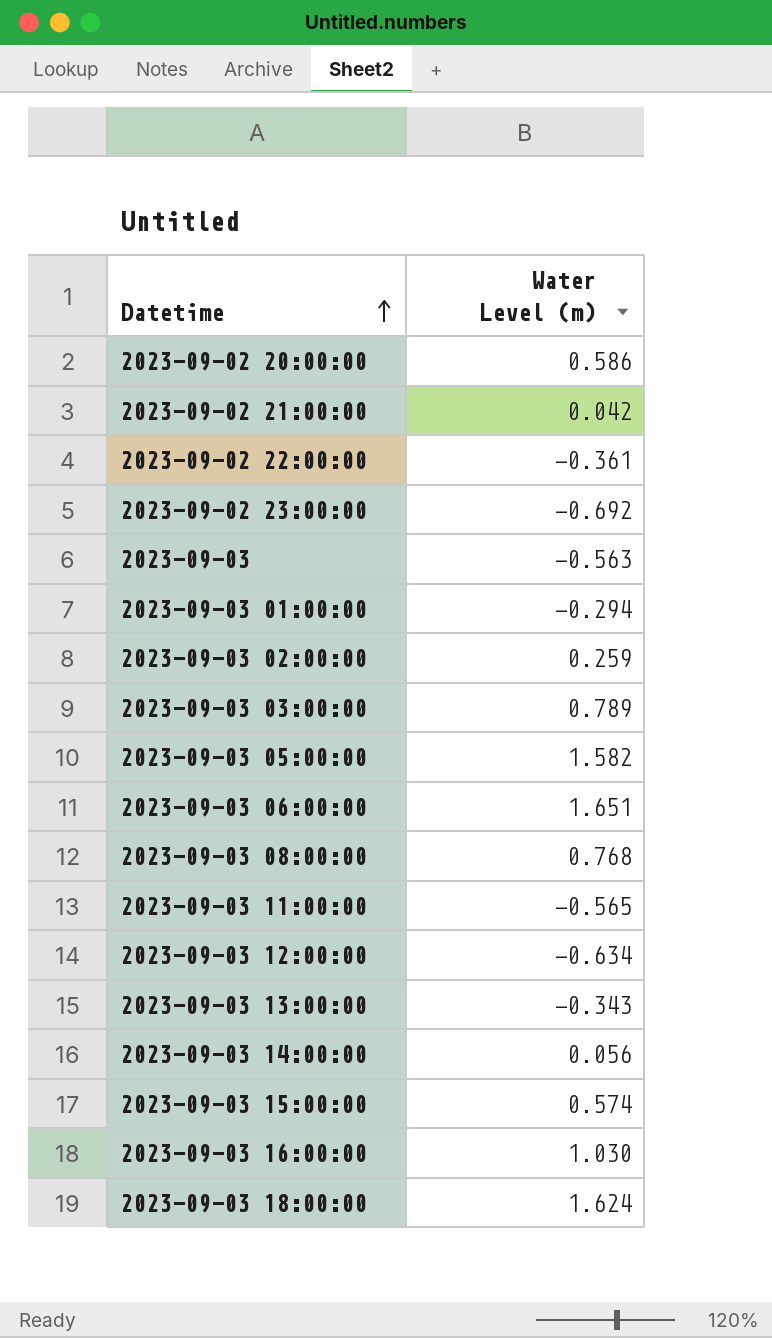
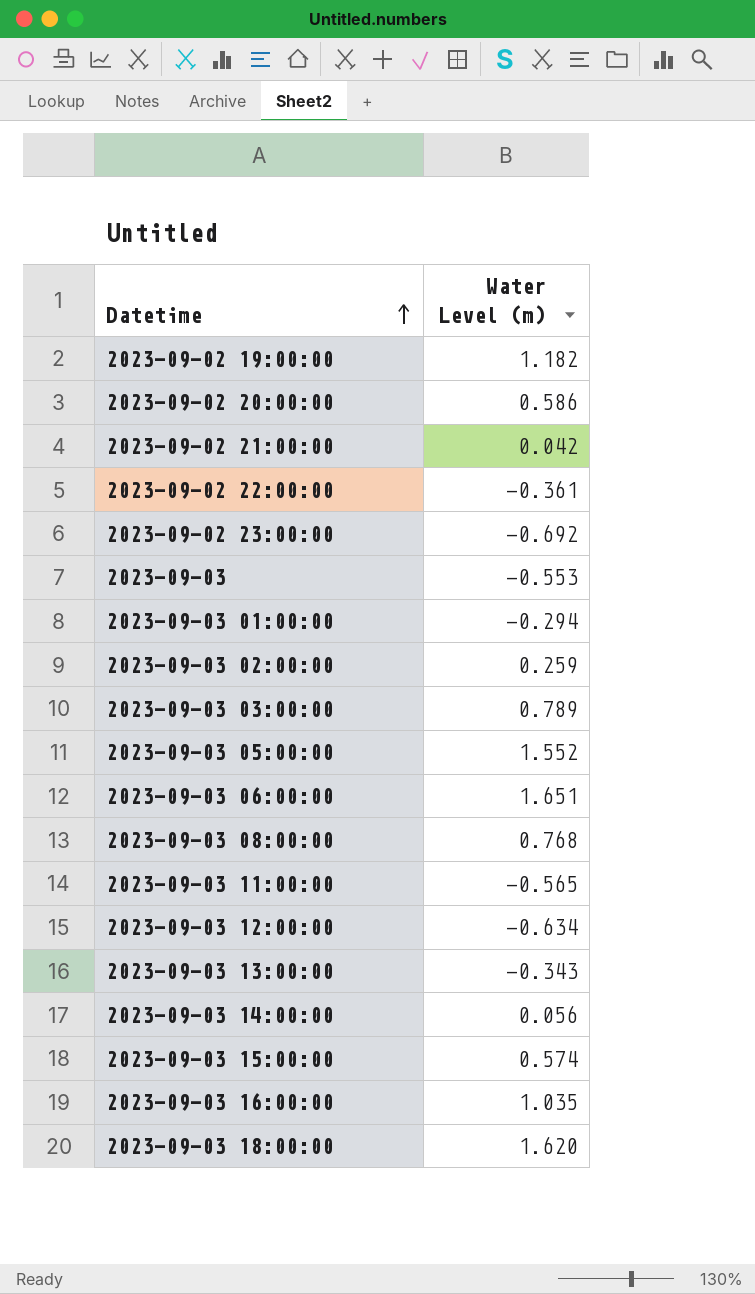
row 2023-09-02 19:00:00: none -> 1.182
2023-09-03 | Water Level (m): -0.563 -> -0.553
2023-09-03 05:00:00 | Water Level (m): 1.582 -> 1.552
2023-09-03 16:00:00 | Water Level (m): 1.030 -> 1.035
2023-09-03 18:00:00 | Water Level (m): 1.624 -> 1.620

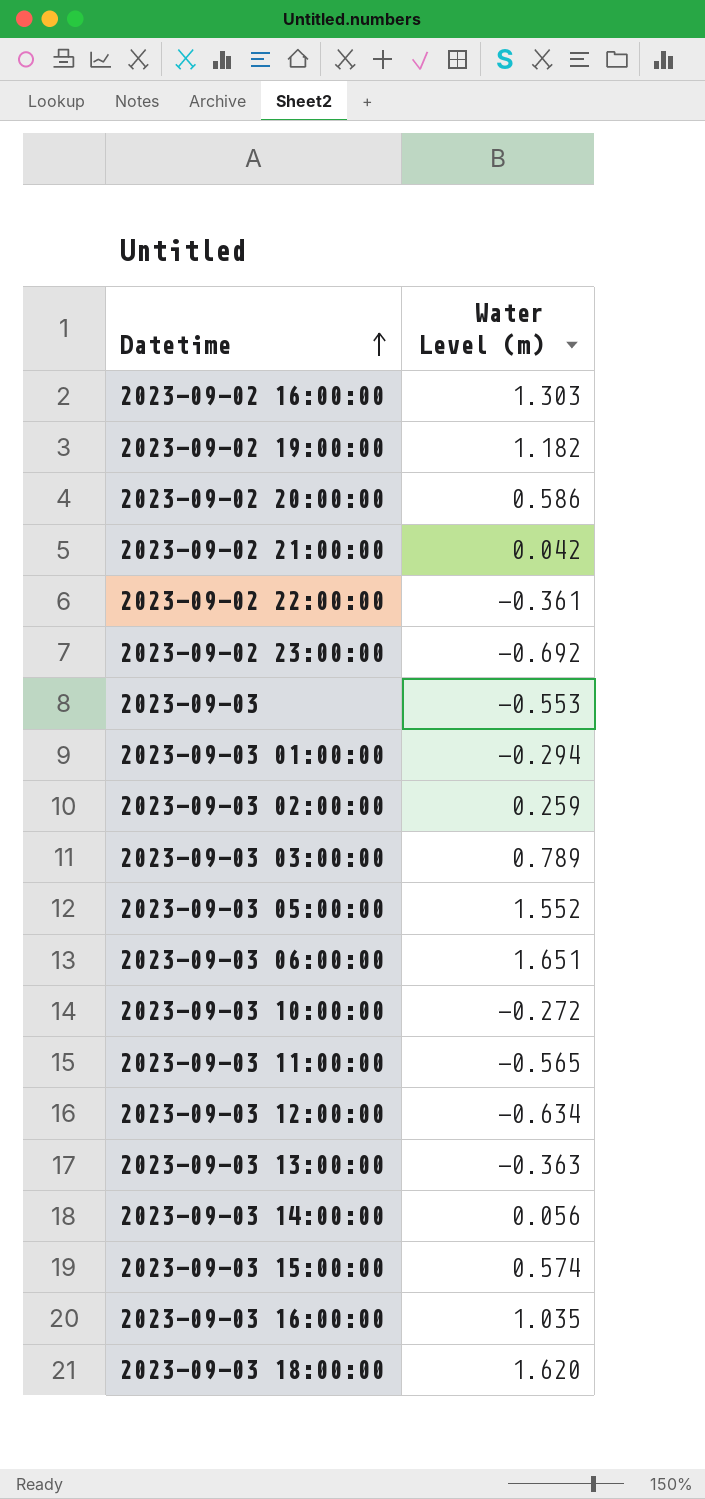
row 2023-09-03 08:00:00: 0.768 -> none
row 2023-09-02 16:00:00: none -> 1.303
row 2023-09-03 10:00:00: none -> -0.272
2023-09-03 13:00:00 | Water Level (m): -0.343 -> -0.363

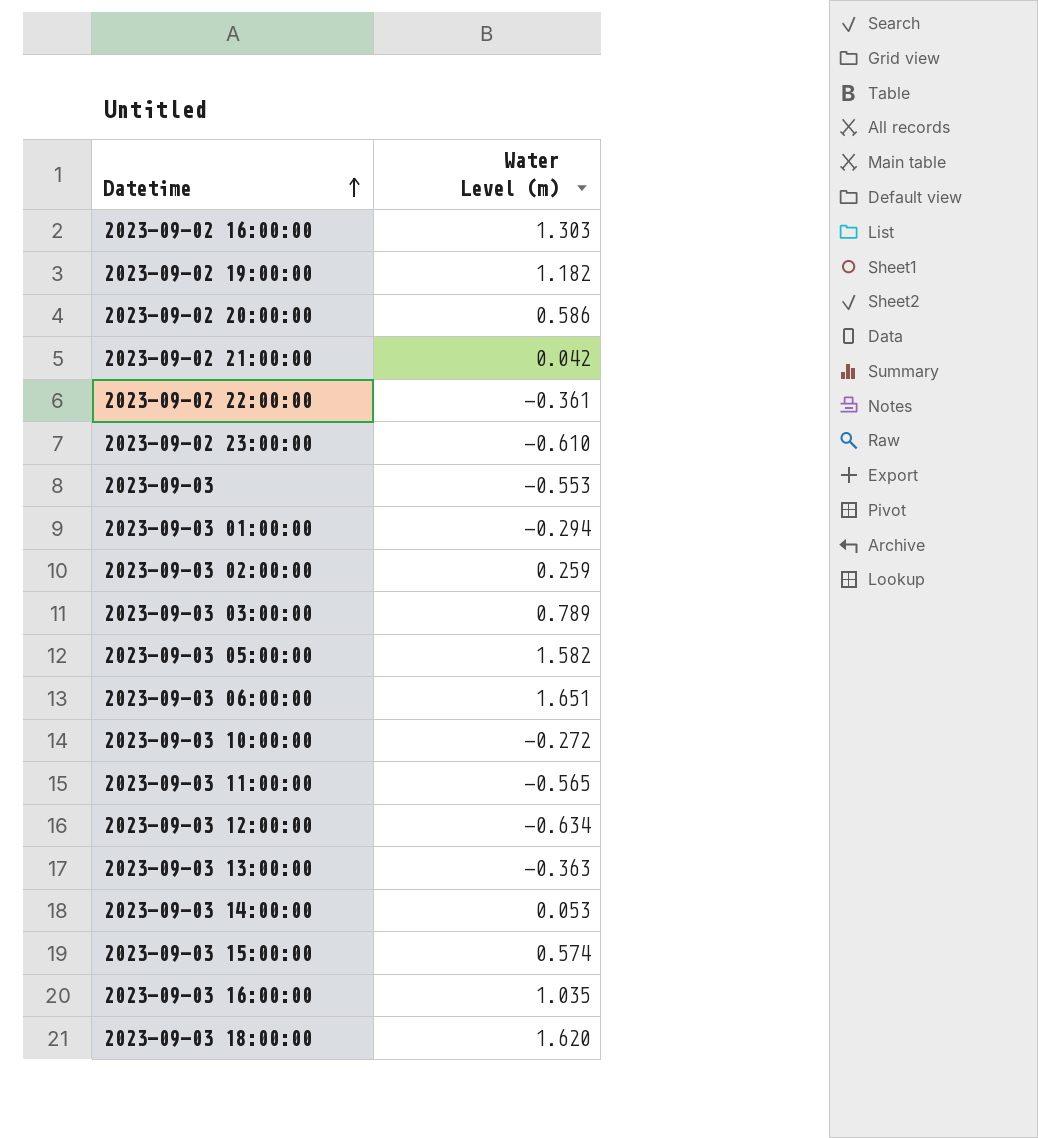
2023-09-02 23:00:00 | Water Level (m): -0.692 -> -0.610
2023-09-03 05:00:00 | Water Level (m): 1.552 -> 1.582
2023-09-03 14:00:00 | Water Level (m): 0.056 -> 0.053

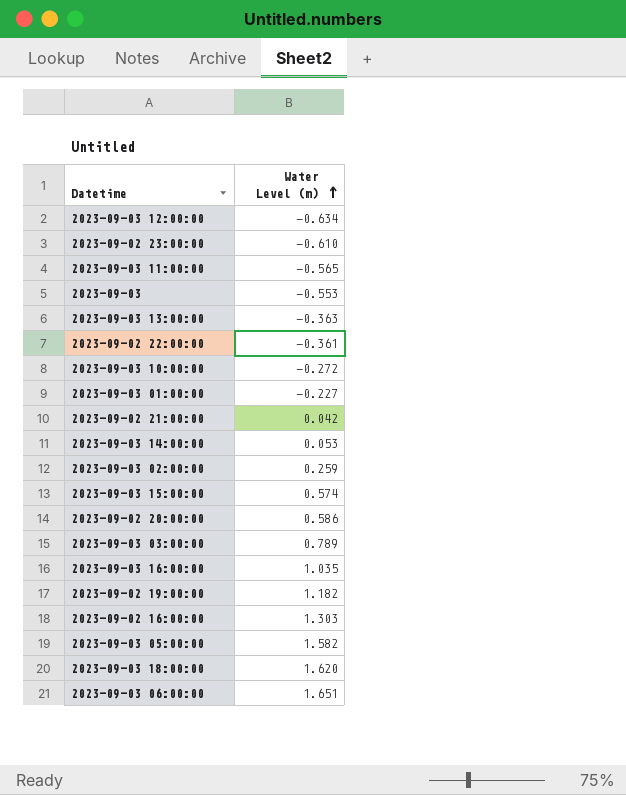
row order: Datetime ascending -> Water Level (m) ascending
2023-09-03 01:00:00 | Water Level (m): -0.294 -> -0.227

